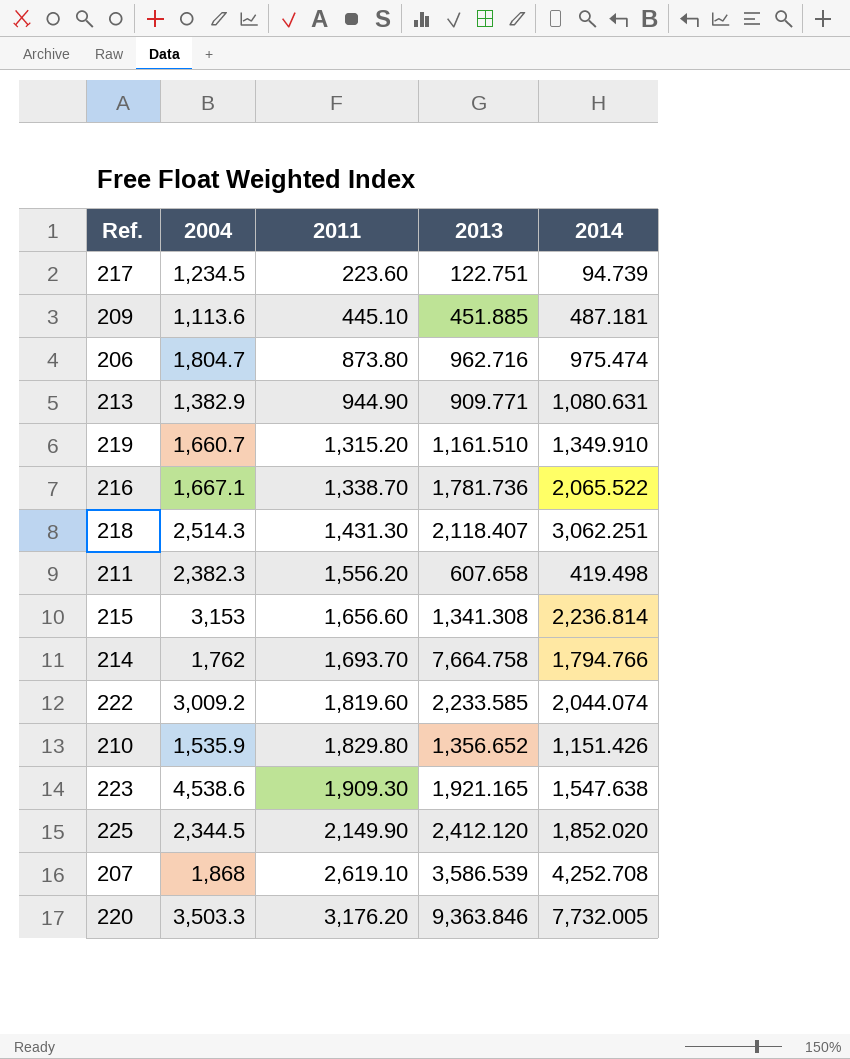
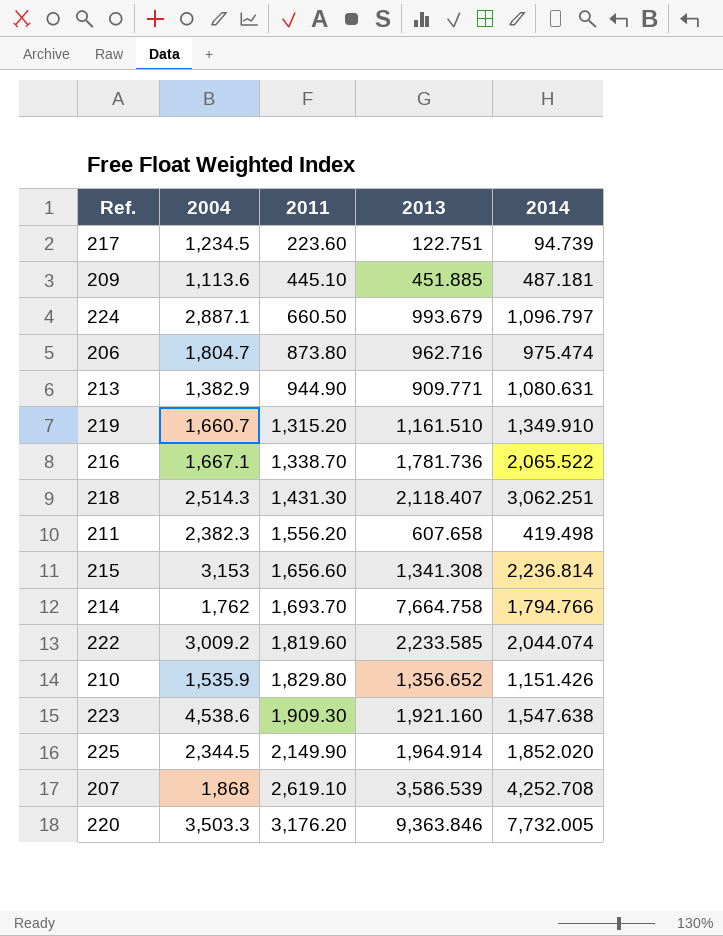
row 224: none -> 2,887.1 | 660.50 | 993.679 | 1,096.797
223 | 2013: 1,921.165 -> 1,921.160
225 | 2013: 2,412.120 -> 1,964.914

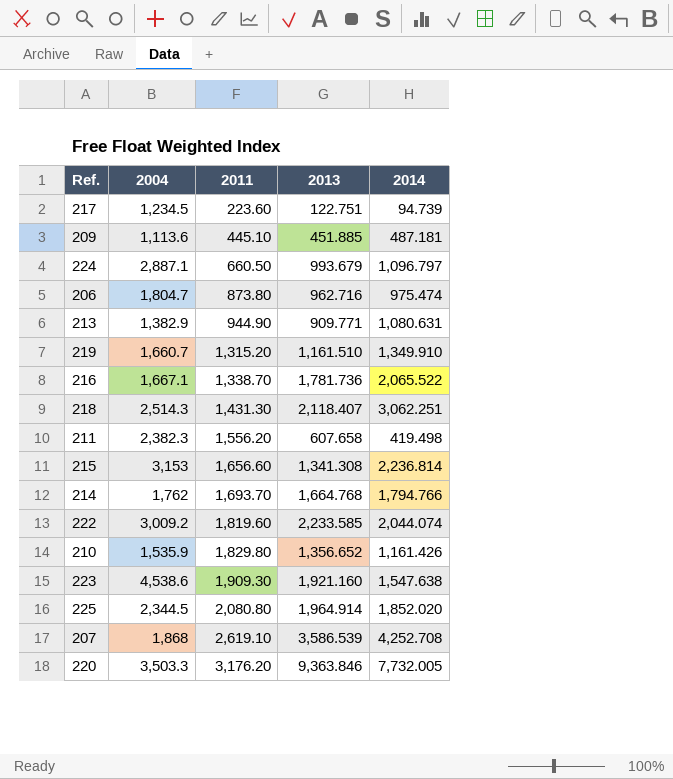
214 | 2013: 7,664.758 -> 1,664.768
210 | 2014: 1,151.426 -> 1,161.426
225 | 2011: 2,149.90 -> 2,080.80

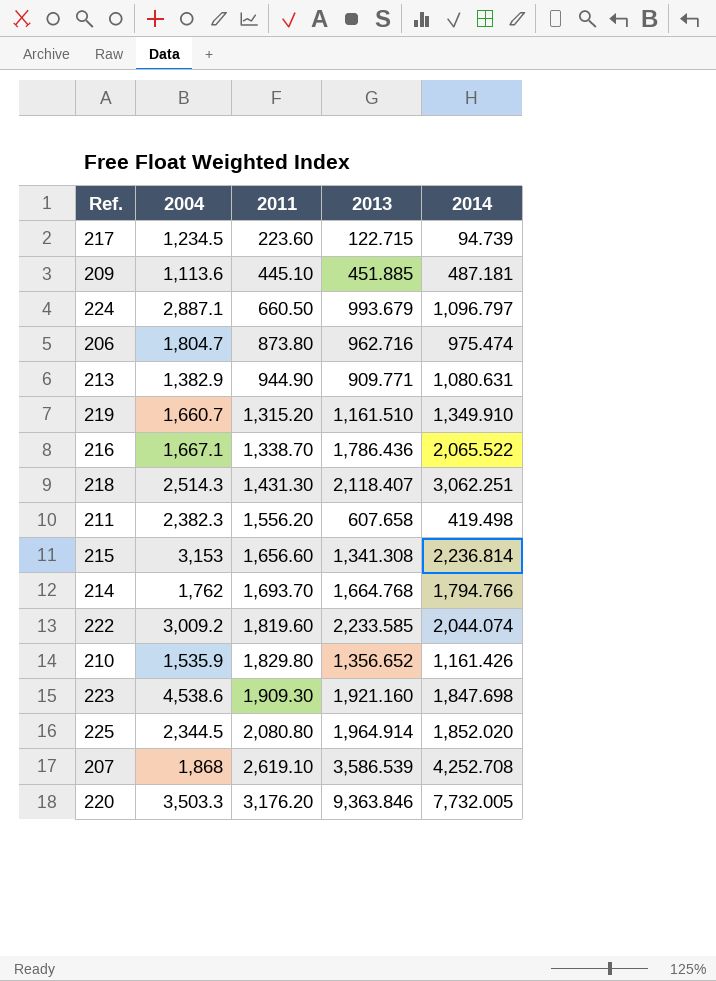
217 | 2013: 122.751 -> 122.715
216 | 2013: 1,781.736 -> 1,786.436
223 | 2014: 1,547.638 -> 1,847.698

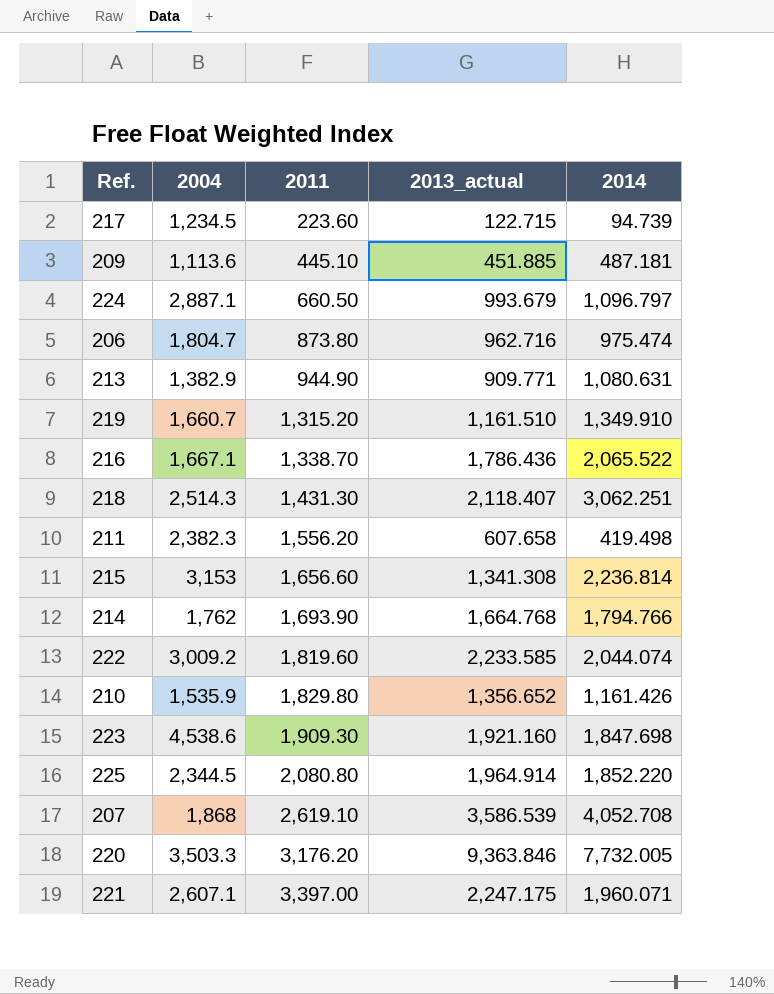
column name: 2013 -> 2013_actual
214 | 2011: 1,693.70 -> 1,693.90
225 | 2014: 1,852.020 -> 1,852.220
207 | 2014: 4,252.708 -> 4,052.708
row 221: none -> 2,607.1 | 3,397.00 | 2,247.175 | 1,960.071

